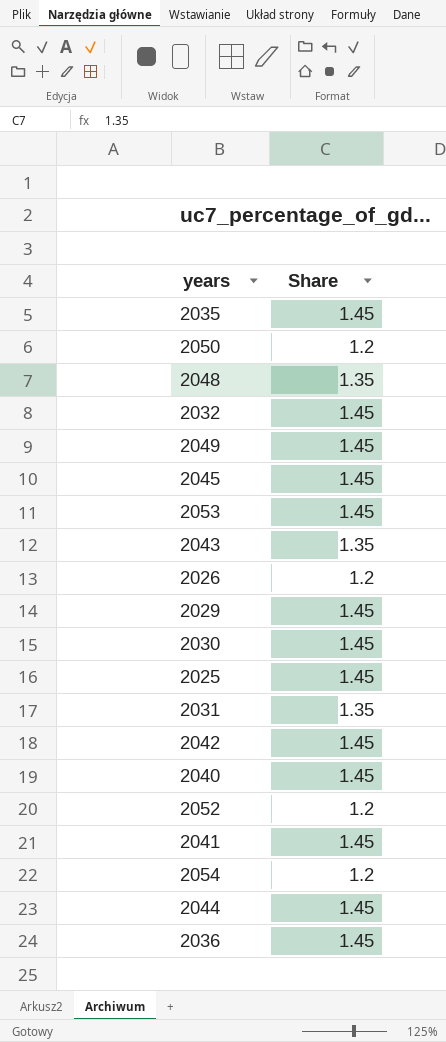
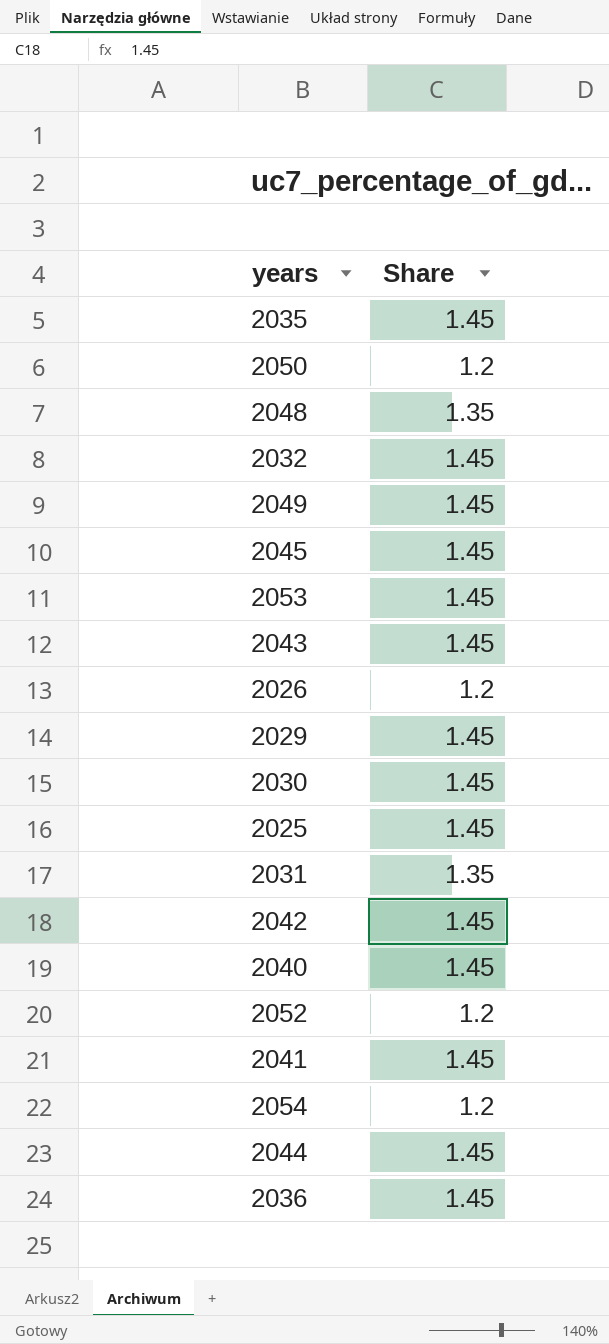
2043 | Share: 1.35 -> 1.45

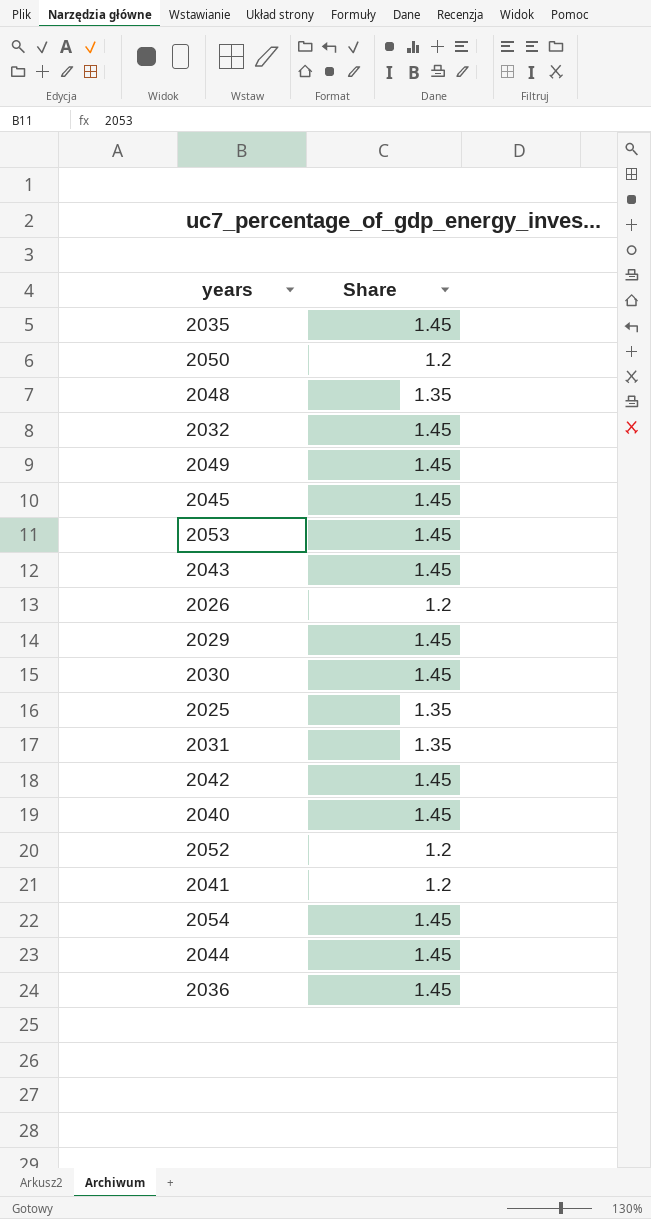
2025 | Share: 1.45 -> 1.35
2041 | Share: 1.45 -> 1.2
2054 | Share: 1.2 -> 1.45

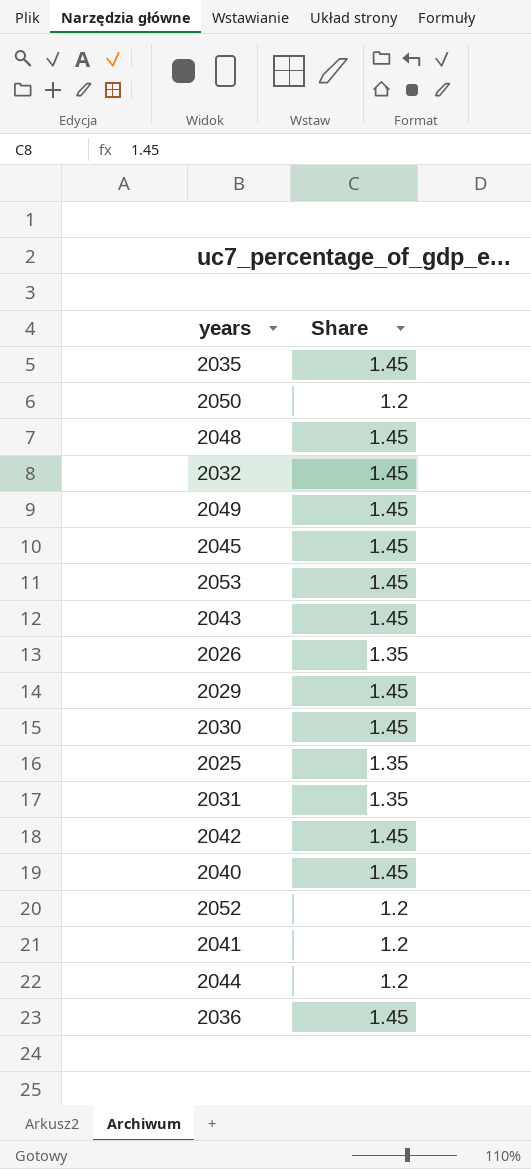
row 2054: 1.45 -> none
2048 | Share: 1.35 -> 1.45
2026 | Share: 1.2 -> 1.35
2044 | Share: 1.45 -> 1.2

